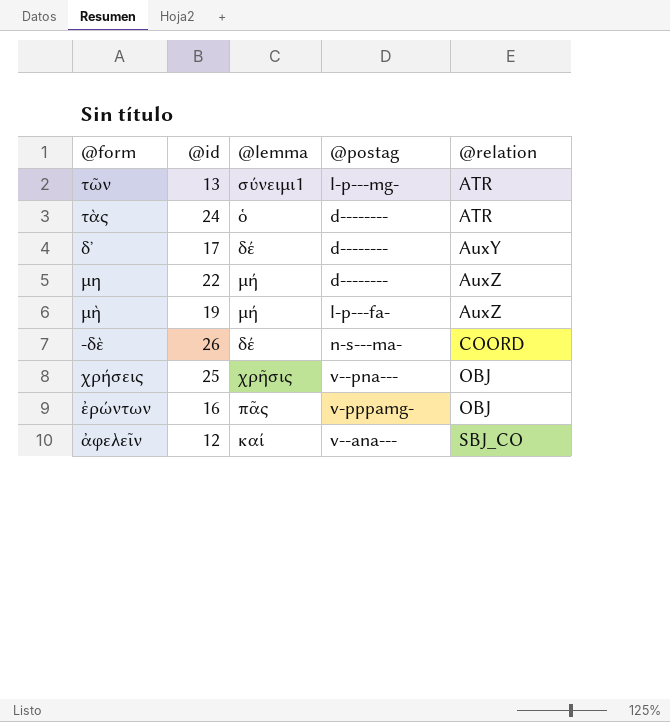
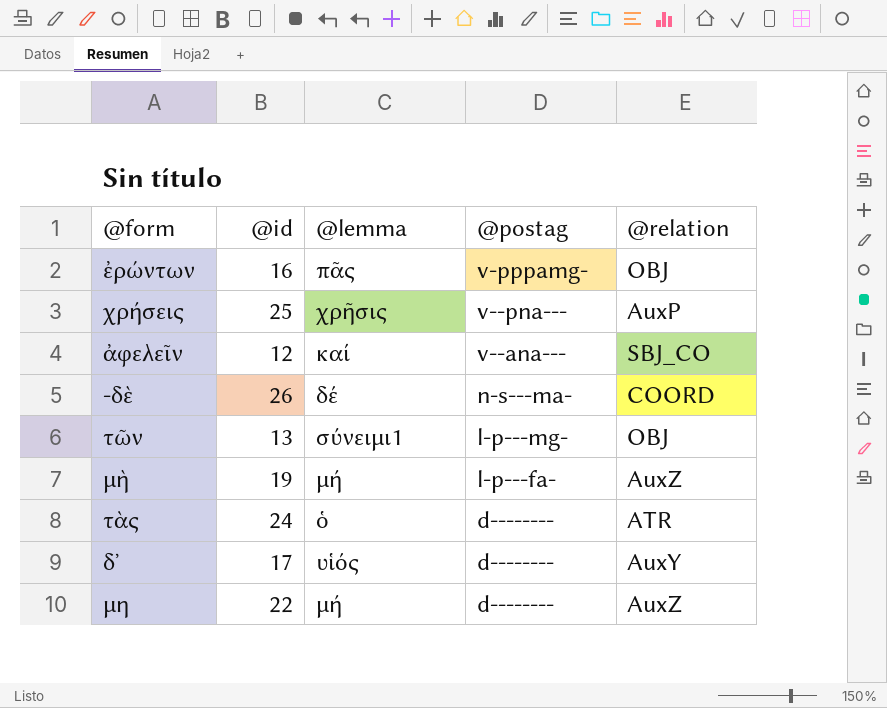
row order: @relation ascending -> @postag descending
χρήσεις | @relation: OBJ -> AuxP
τῶν | @relation: ATR -> OBJ
δ᾽ | @lemma: δέ -> υἱός

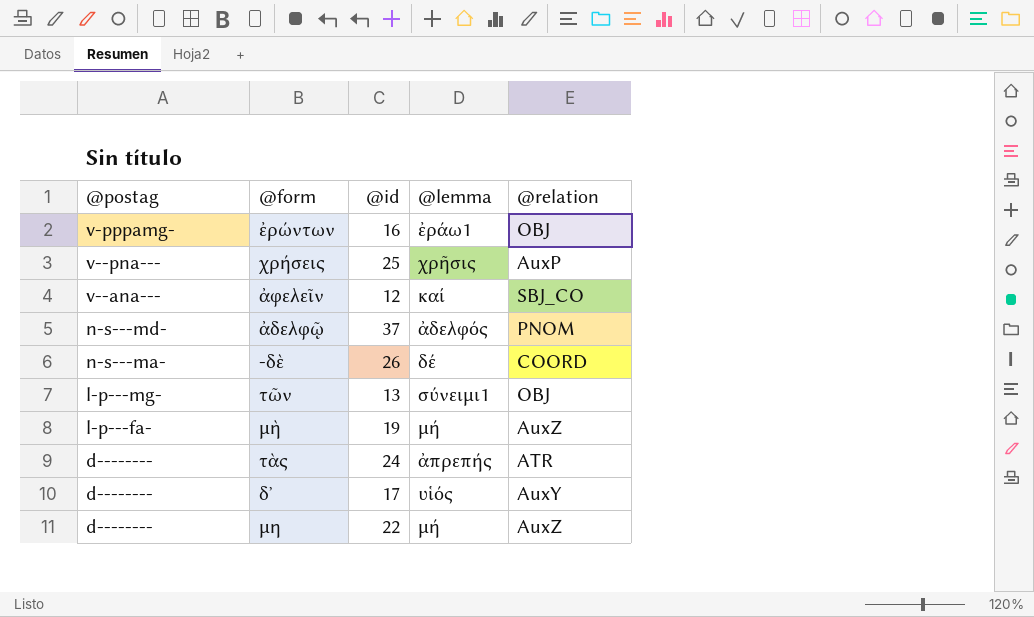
column @postag | position: 4 -> 1
ἐρώντων | @lemma: πᾶς -> ἐράω1
row ἀδελφῷ: none -> n-s---md- | 37 | ἀδελφός | PNOM
τὰς | @lemma: ὁ -> ἀπρεπής

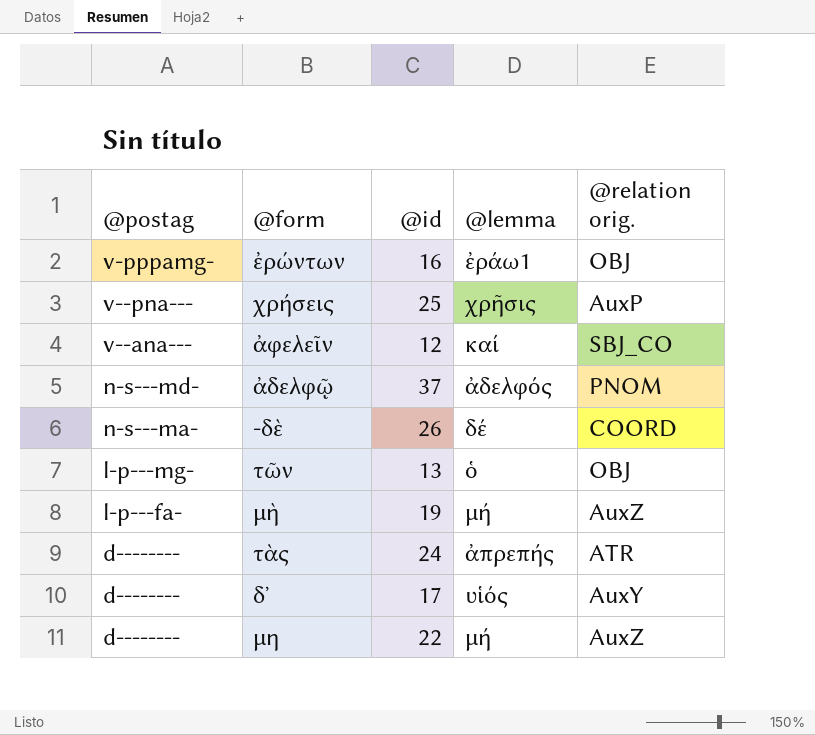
column name: @relation -> @relation orig.
τῶν | @lemma: σύνειμι1 -> ὁ

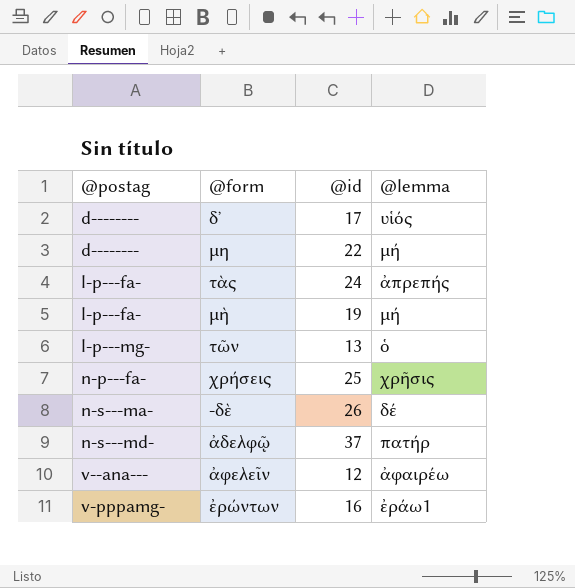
row order: @postag descending -> @postag ascending
column @relation orig. | position: 5 -> none
τὰς | @postag: d-------- -> l-p---fa-
χρήσεις | @postag: v--pna--- -> n-p---fa-
ἀδελφῷ | @lemma: ἀδελφός -> πατήρ
ἀφελεῖν | @lemma: καί -> ἀφαιρέω

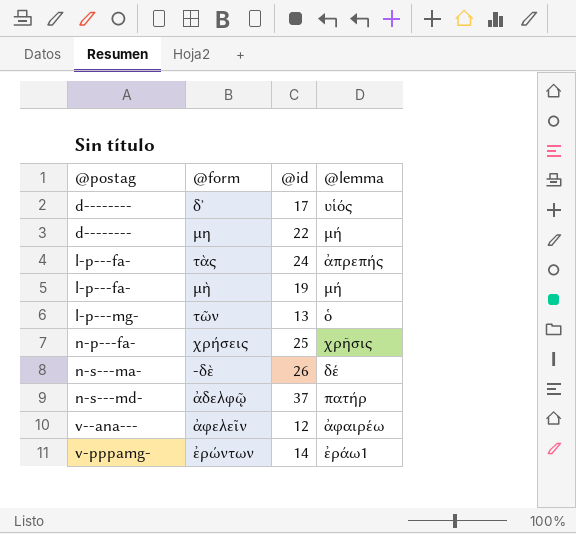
ἐρώντων | @id: 16 -> 14

